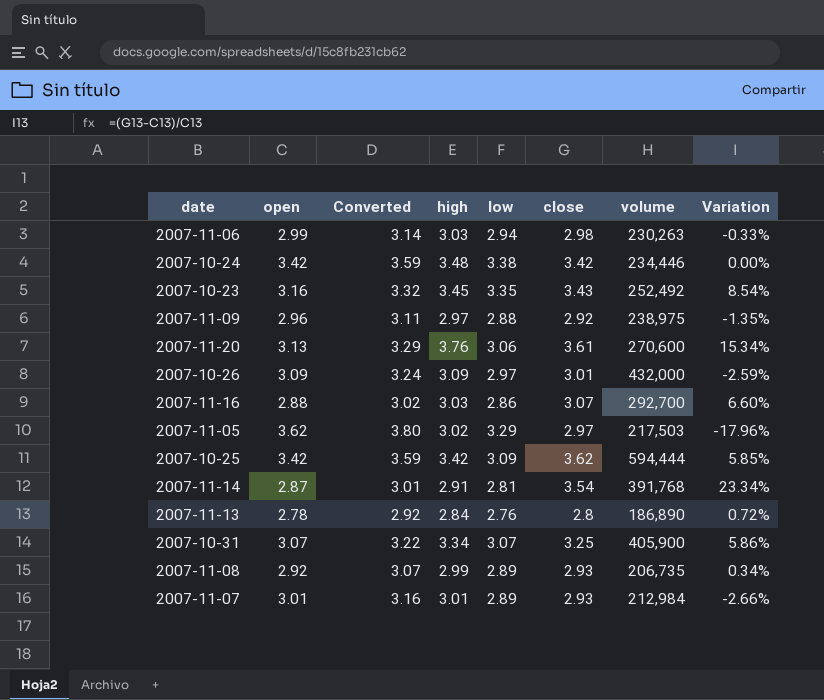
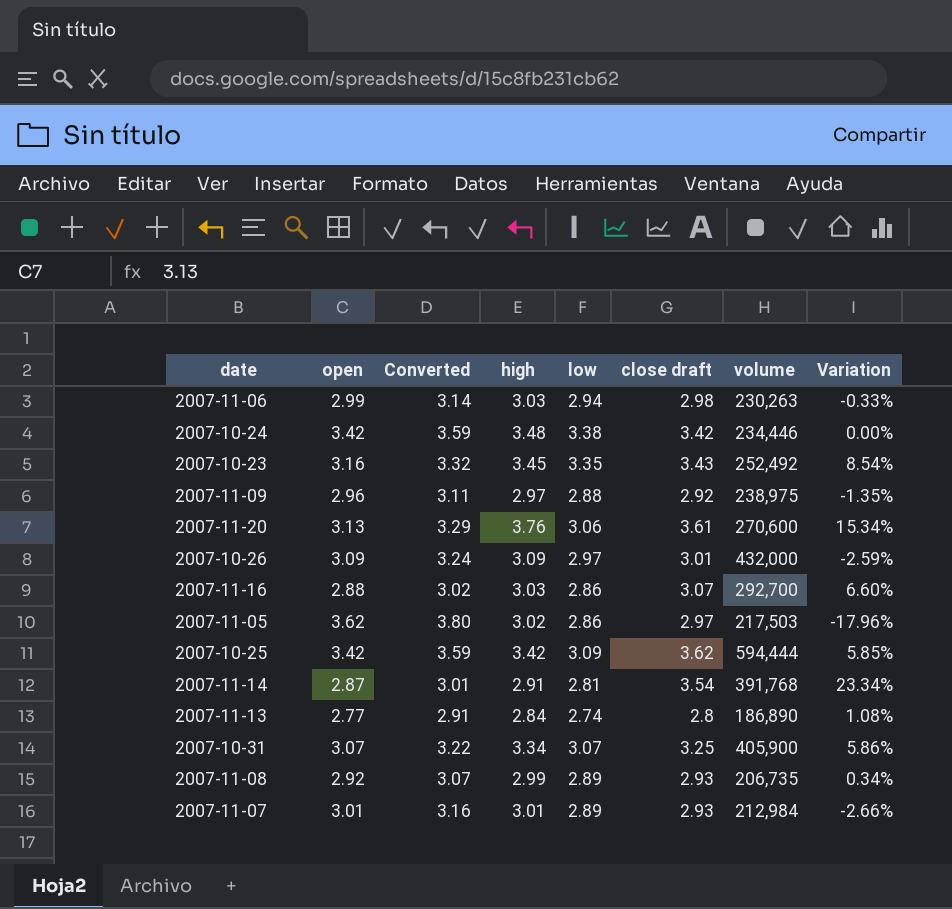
column name: close -> close draft
2007-11-05 | low: 3.29 -> 2.86
2007-11-13 | open: 2.78 -> 2.77
2007-11-13 | Converted: 2.92 -> 2.91
2007-11-13 | low: 2.76 -> 2.74
2007-11-13 | Variation: 0.72% -> 1.08%

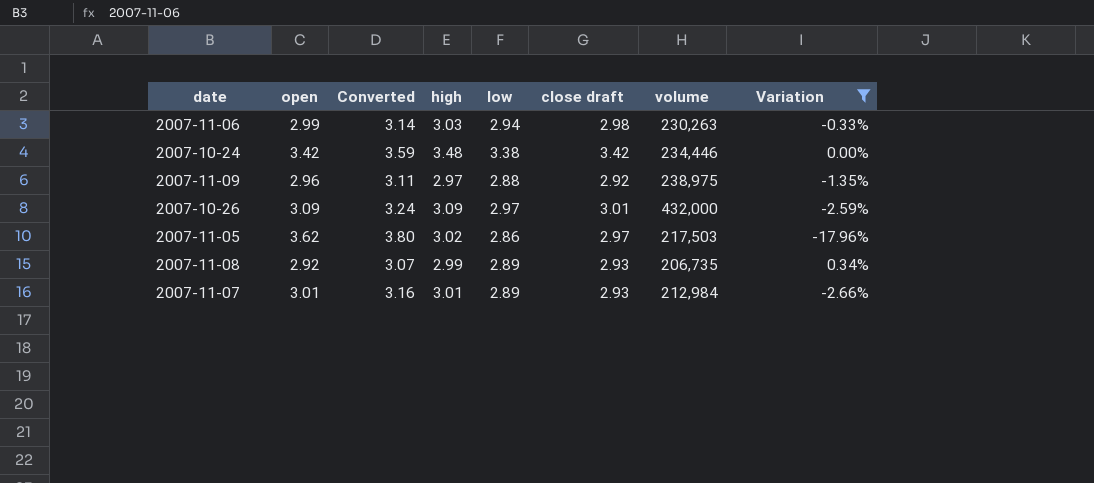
filter: none -> Variation <= 0.34%

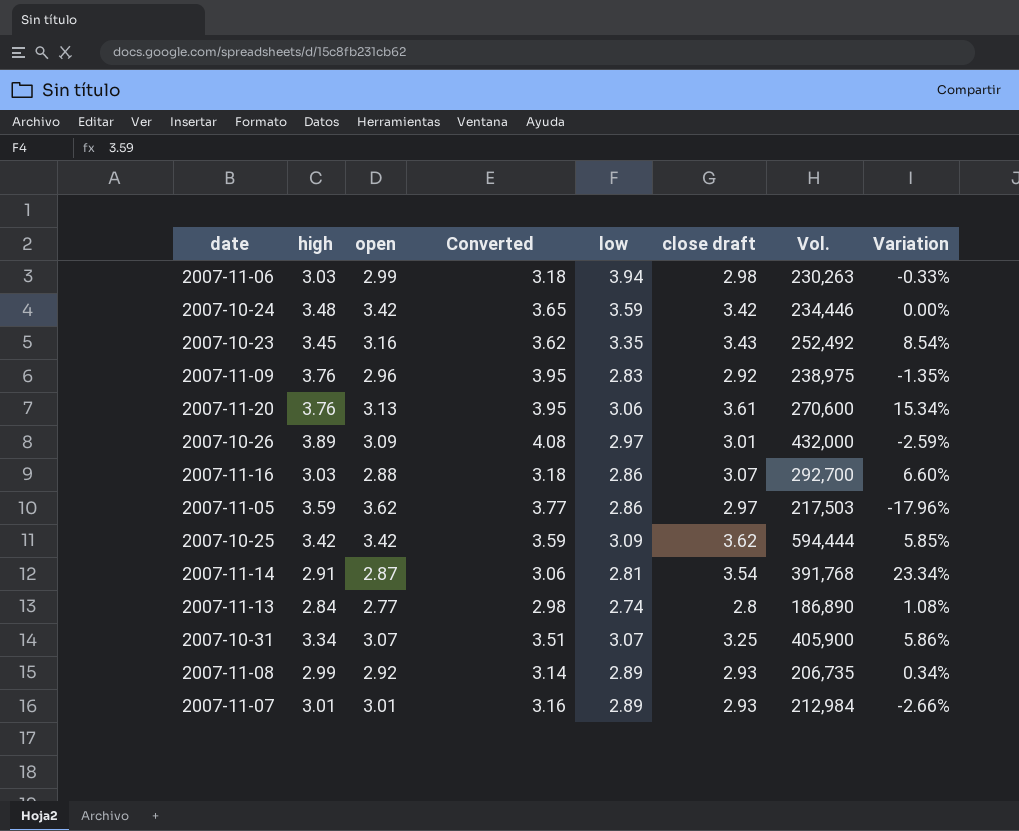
filter: Variation <= 0.34% -> none
column high | position: 4 -> 2
column Converted | formula: [open] * 1.05 -> [high] * 1.05
column name: volume -> Vol.
2007-11-06 | low: 2.94 -> 3.94
2007-10-24 | low: 3.38 -> 3.59
2007-11-09 | high: 2.97 -> 3.76
2007-11-09 | low: 2.88 -> 2.83
2007-10-26 | high: 3.09 -> 3.89
2007-11-05 | high: 3.02 -> 3.59

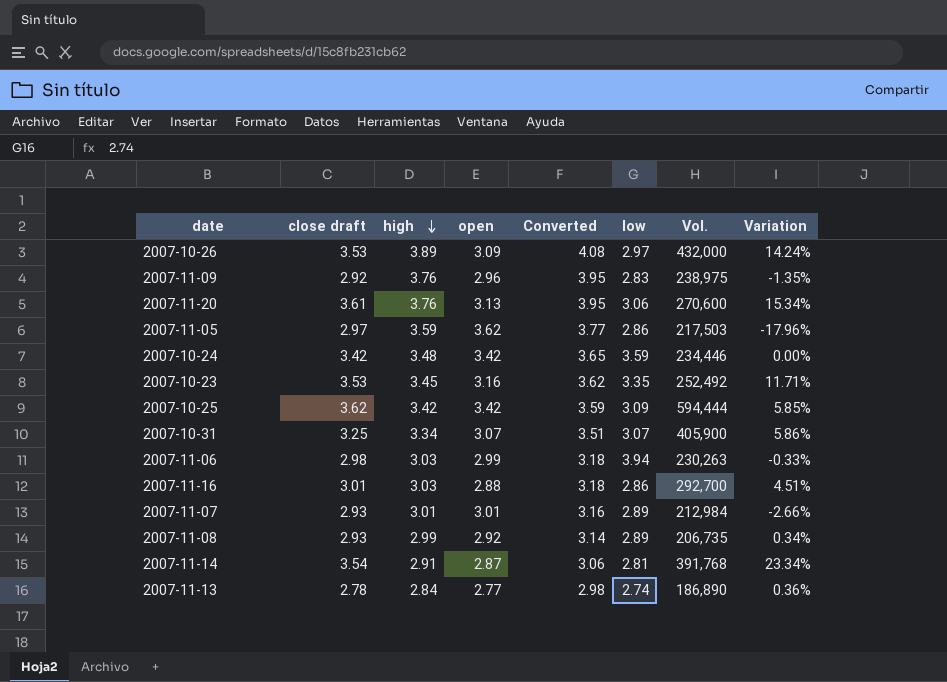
row order: none -> high descending
column close draft | position: 6 -> 2
2007-10-26 | close draft: 3.01 -> 3.53
2007-10-26 | Variation: -2.59% -> 14.24%
2007-10-23 | close draft: 3.43 -> 3.53
2007-10-23 | Variation: 8.54% -> 11.71%
2007-11-16 | close draft: 3.07 -> 3.01
2007-11-16 | Variation: 6.60% -> 4.51%
2007-11-13 | close draft: 2.8 -> 2.78
2007-11-13 | Variation: 1.08% -> 0.36%

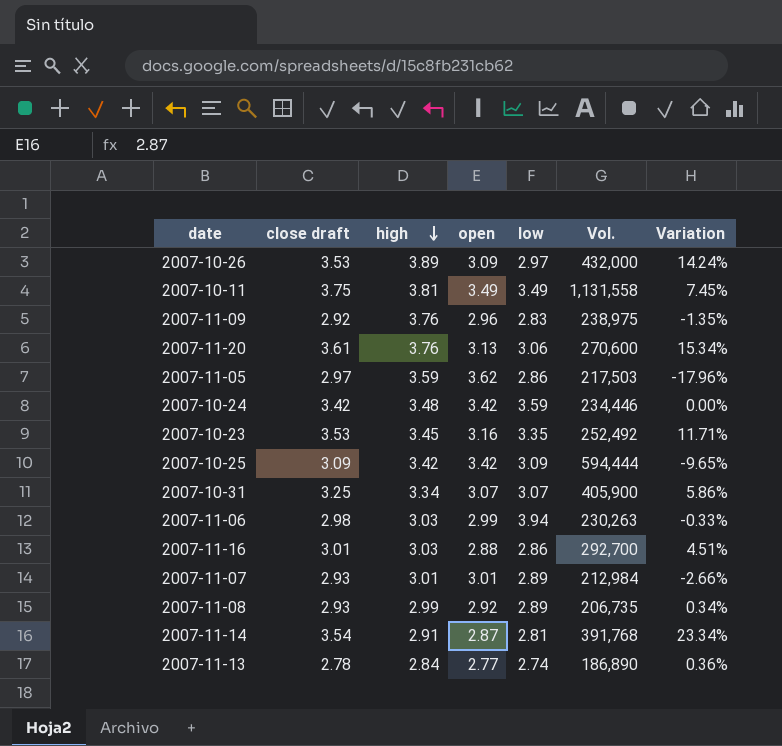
column Converted | formula: [high] * 1.05 -> none
row 2007-10-11: none -> 3.75 | 3.81 | 3.49 | 3.49 | 1,131,558 | 7.45%
2007-10-25 | close draft: 3.62 -> 3.09
2007-10-25 | Variation: 5.85% -> -9.65%

